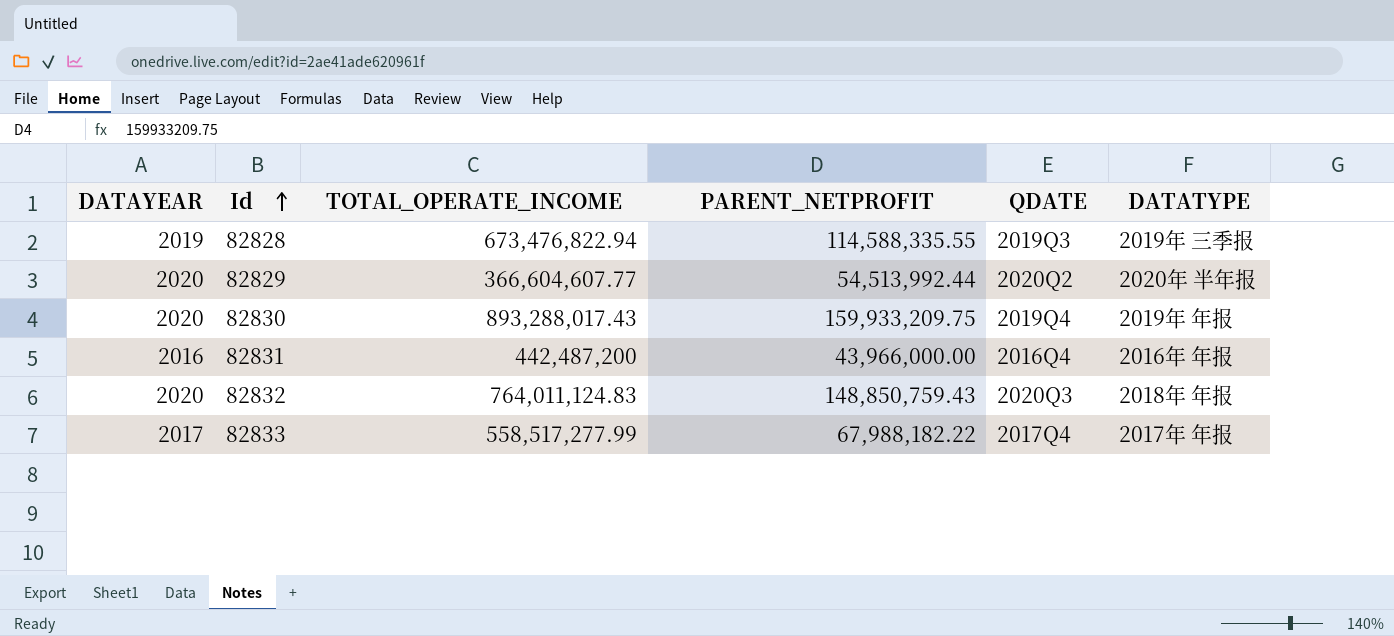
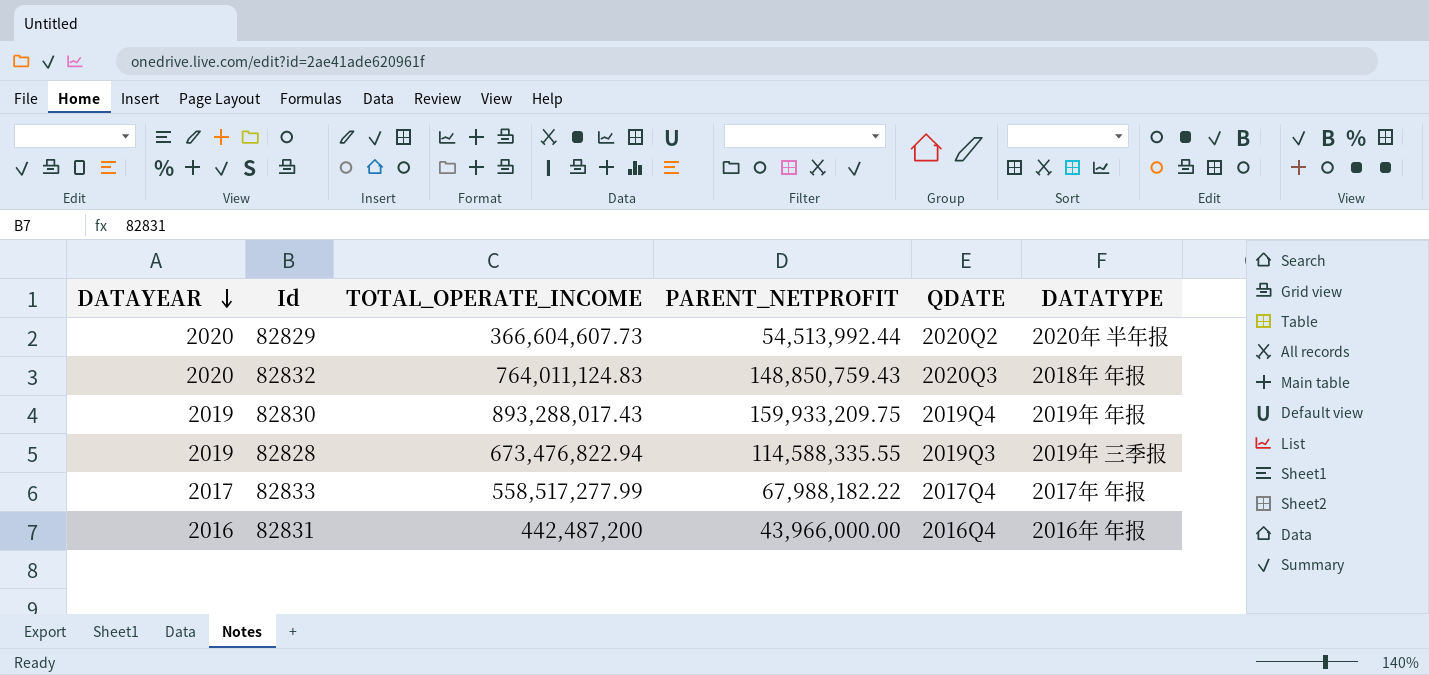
row order: Id ascending -> DATAYEAR descending
82829 | TOTAL_OPERATE_INCOME: 366,604,607.77 -> 366,604,607.73
82830 | DATAYEAR: 2020 -> 2019

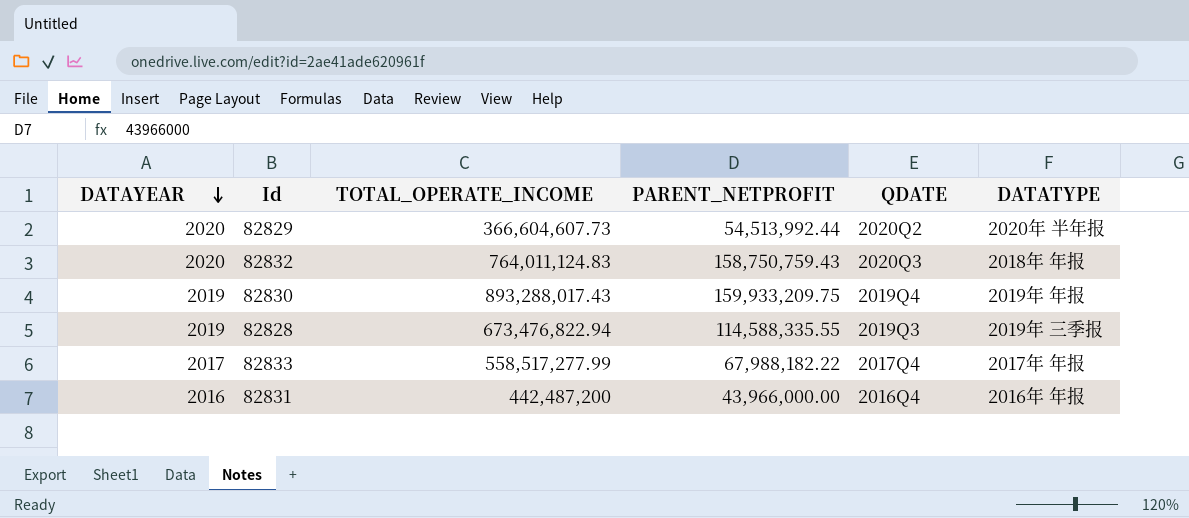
82832 | PARENT_NETPROFIT: 148,850,759.43 -> 158,750,759.43

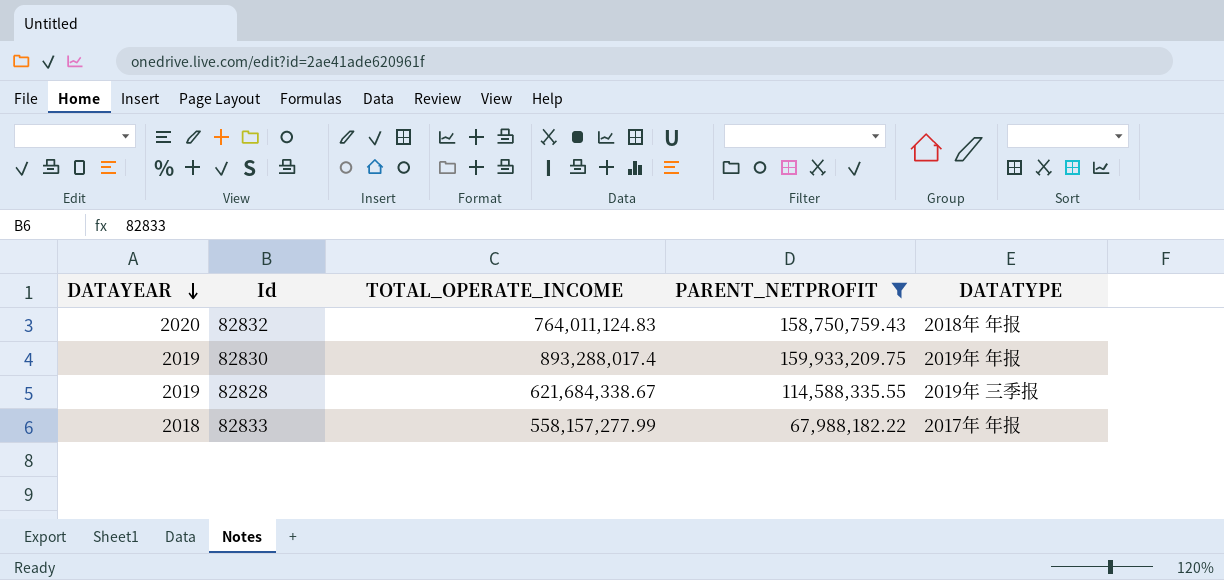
filter: none -> PARENT_NETPROFIT >= 67,988,182.22
column QDATE | position: 5 -> none
82830 | TOTAL_OPERATE_INCOME: 893,288,017.43 -> 893,288,017.4
82828 | TOTAL_OPERATE_INCOME: 673,476,822.94 -> 621,684,338.67
82833 | DATAYEAR: 2017 -> 2018
82833 | TOTAL_OPERATE_INCOME: 558,517,277.99 -> 558,157,277.99

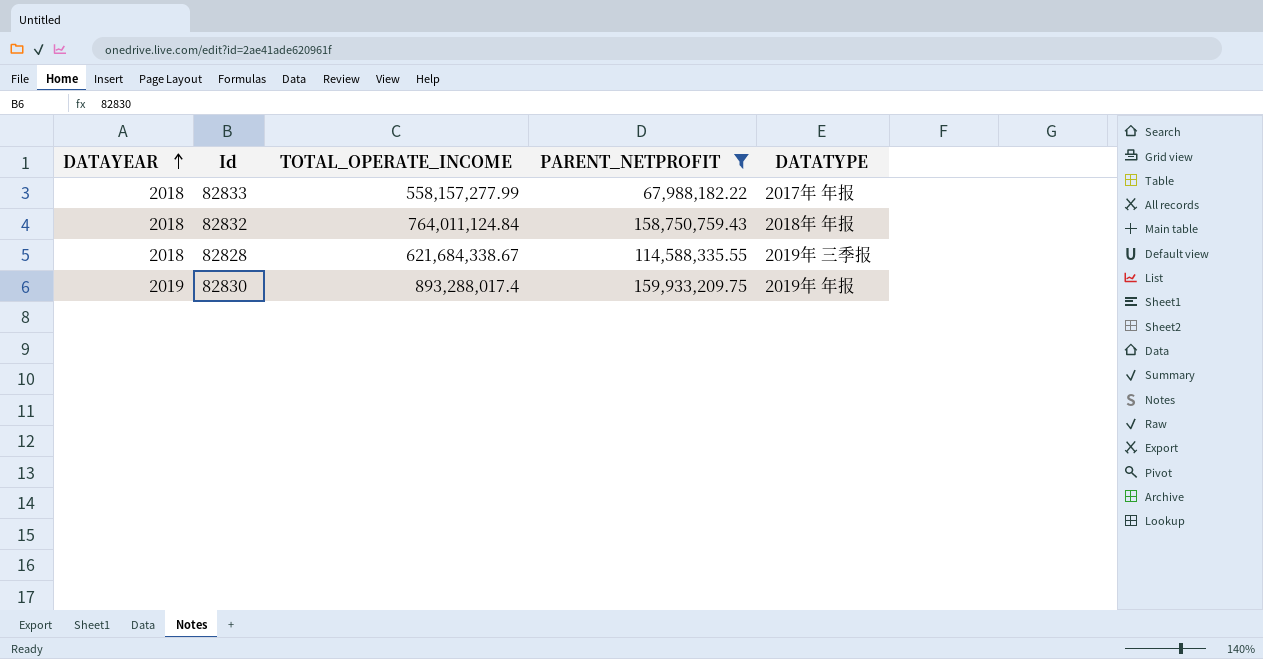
row order: DATAYEAR descending -> DATAYEAR ascending
82832 | DATAYEAR: 2020 -> 2018
82832 | TOTAL_OPERATE_INCOME: 764,011,124.83 -> 764,011,124.84
82828 | DATAYEAR: 2019 -> 2018

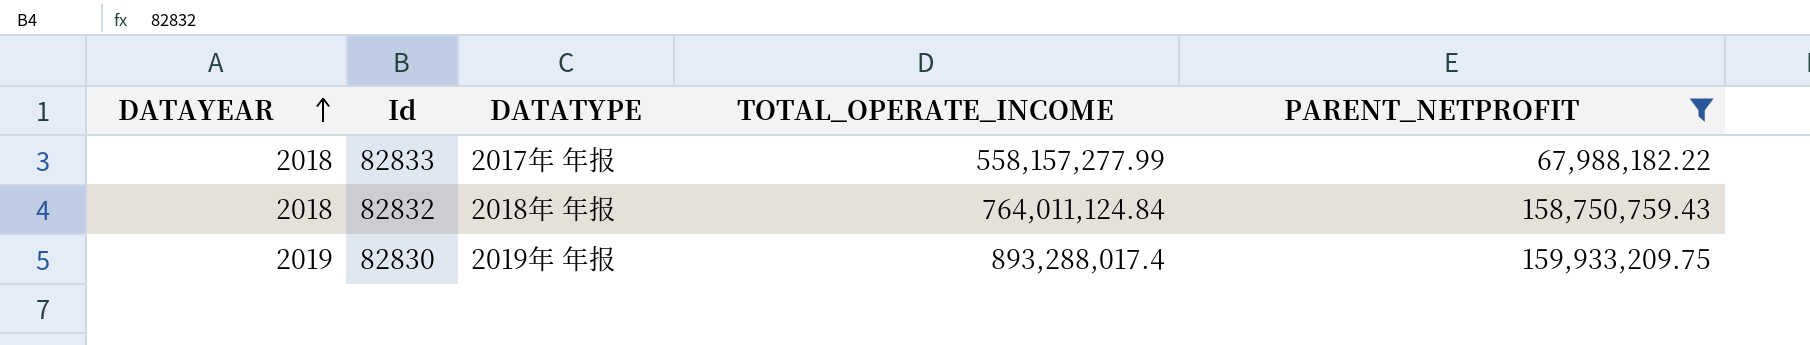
column DATATYPE | position: 5 -> 3
row 82828: 2018 | 621,684,338.67 | 114,588,335.55 | 2019年 三季报 -> none

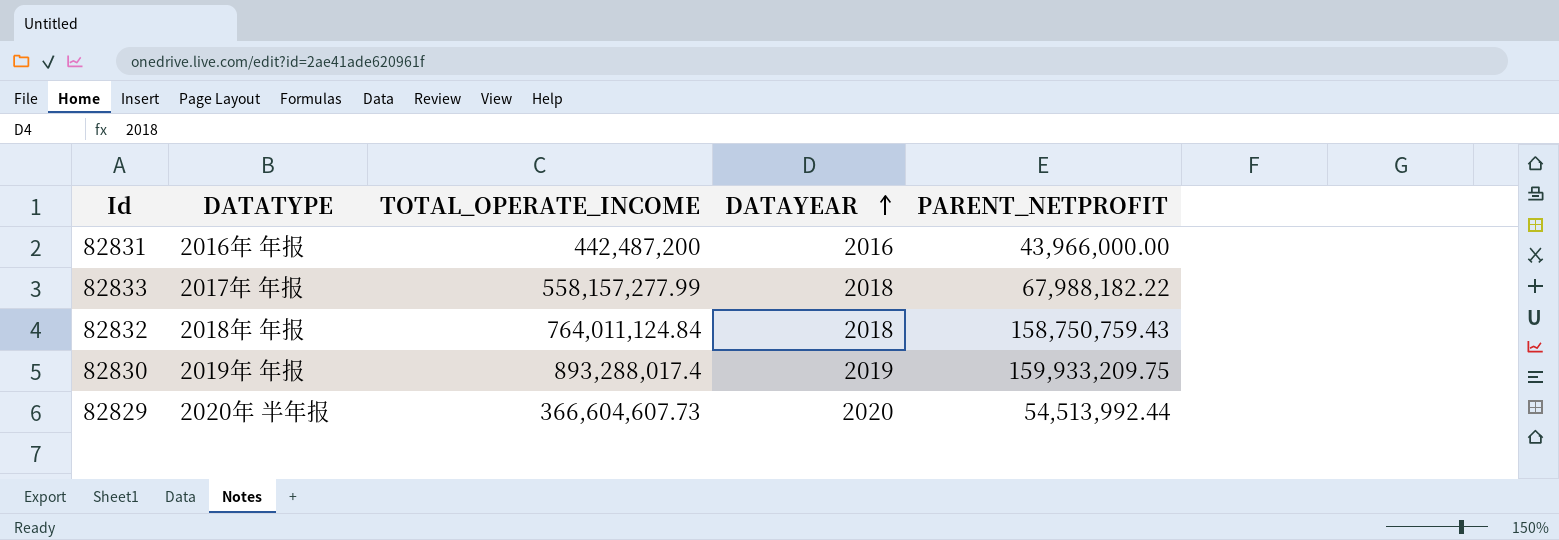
filter: PARENT_NETPROFIT >= 67,988,182.22 -> none
column DATAYEAR | position: 1 -> 4

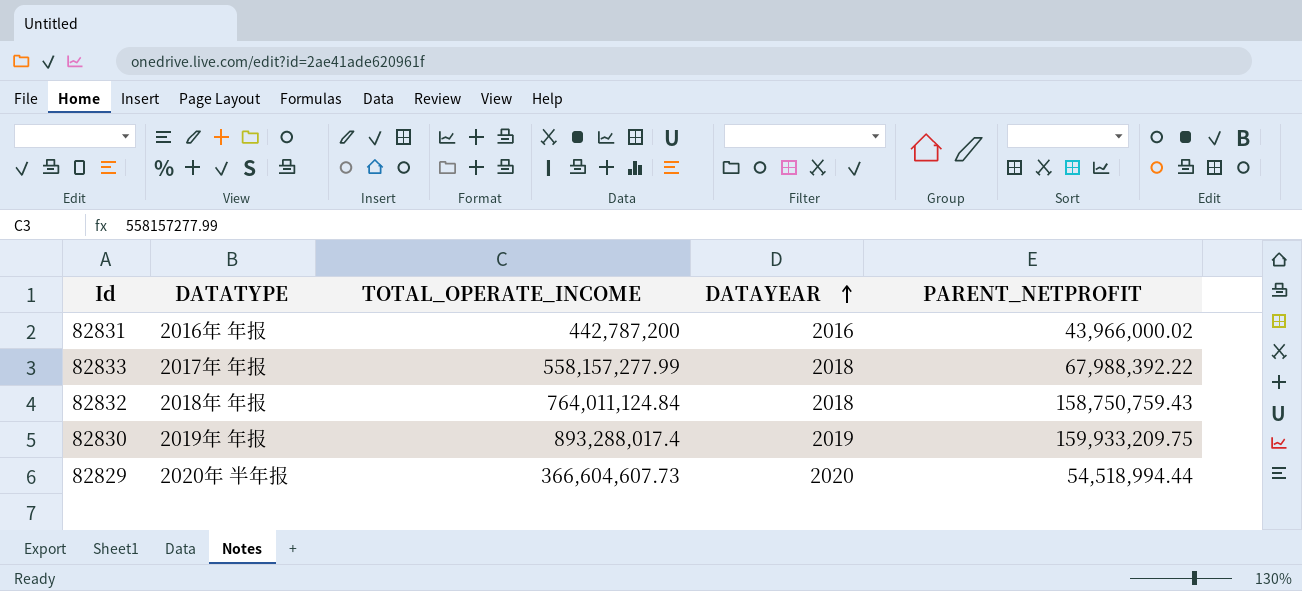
82831 | TOTAL_OPERATE_INCOME: 442,487,200 -> 442,787,200
82831 | PARENT_NETPROFIT: 43,966,000.00 -> 43,966,000.02
82833 | PARENT_NETPROFIT: 67,988,182.22 -> 67,988,392.22
82829 | PARENT_NETPROFIT: 54,513,992.44 -> 54,518,994.44

